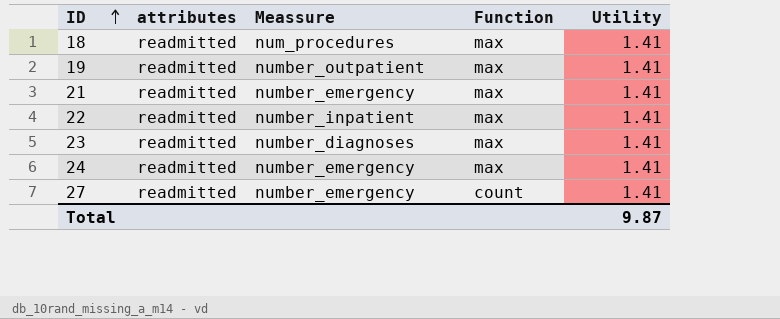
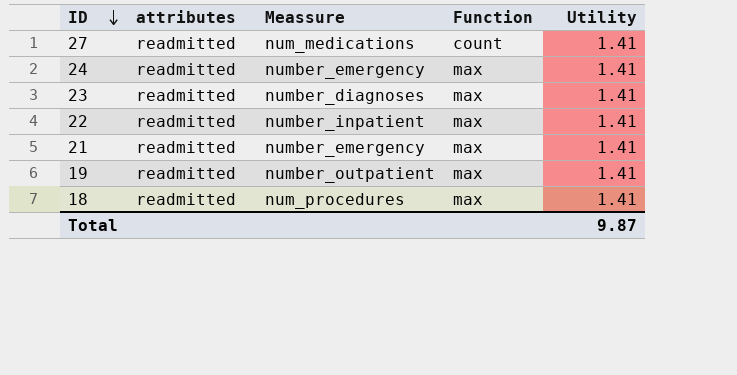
row order: ID ascending -> ID descending
27 | Meassure: number_emergency -> num_medications

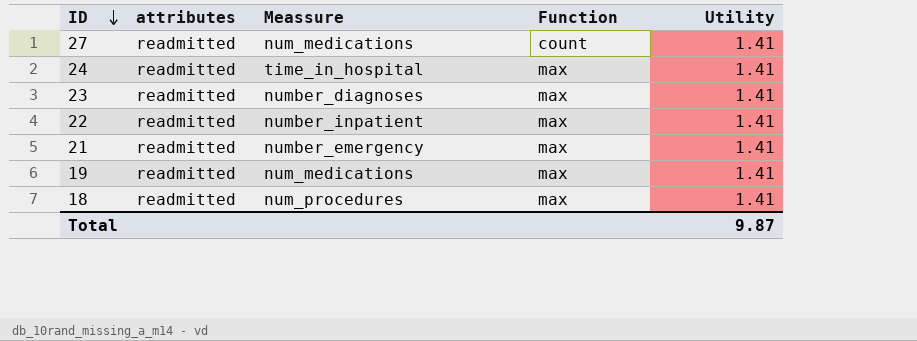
24 | Meassure: number_emergency -> time_in_hospital
19 | Meassure: number_outpatient -> num_medications

